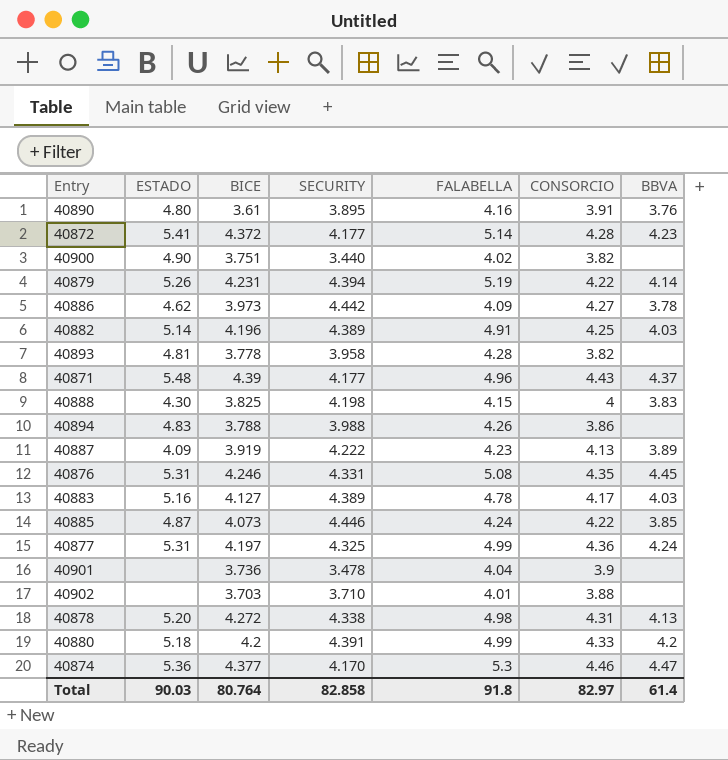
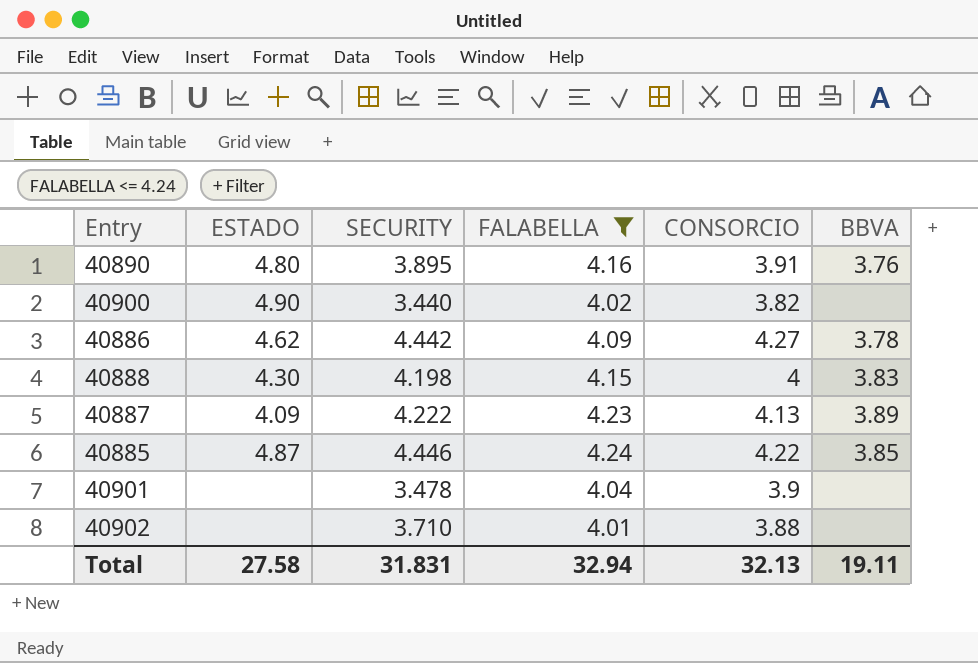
filter: none -> FALABELLA <= 4.24
column BICE | position: 3 -> none
Total | ESTADO: 90.03 -> 27.58
Total | SECURITY: 82.858 -> 31.831
Total | FALABELLA: 91.8 -> 32.94
Total | CONSORCIO: 82.97 -> 32.13
Total | BBVA: 61.4 -> 19.11

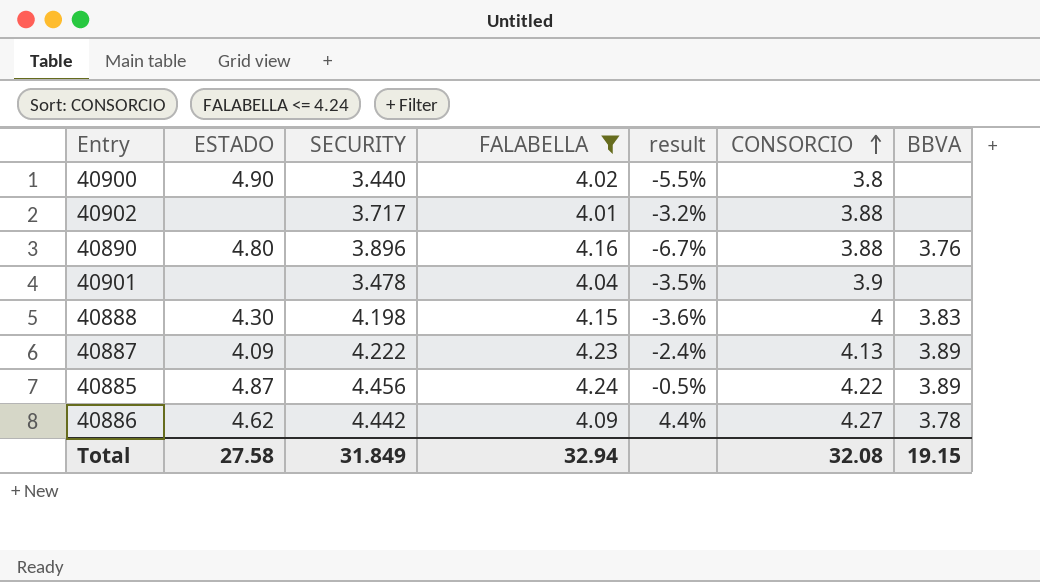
row order: none -> CONSORCIO ascending
column result | formula: none -> ([CONSORCIO] - [FALABELLA]) / [FALABELLA]
40900 | CONSORCIO: 3.82 -> 3.8
40902 | SECURITY: 3.710 -> 3.717
40890 | SECURITY: 3.895 -> 3.896
40890 | CONSORCIO: 3.91 -> 3.88
40885 | SECURITY: 4.446 -> 4.456
40885 | BBVA: 3.85 -> 3.89
Total | SECURITY: 31.831 -> 31.849
Total | CONSORCIO: 32.13 -> 32.08
Total | BBVA: 19.11 -> 19.15

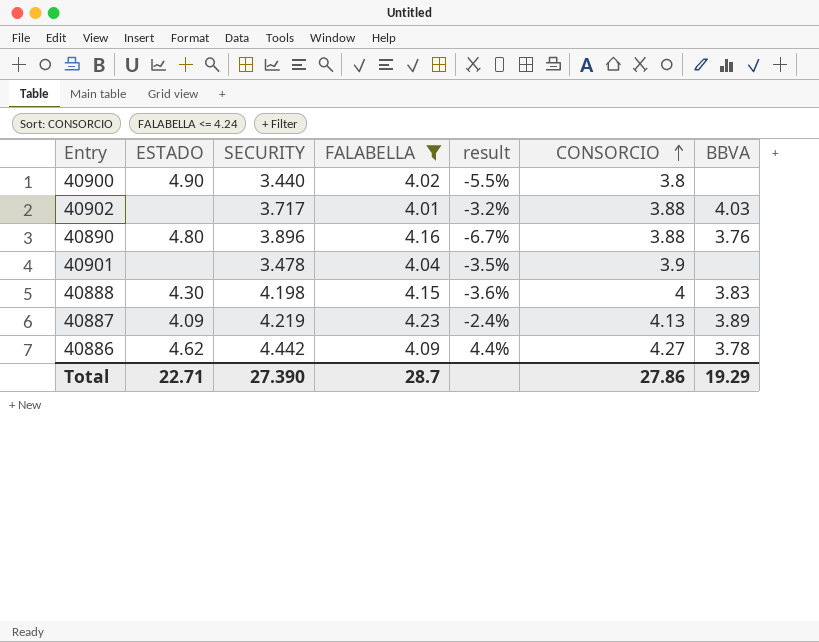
row 40885: 4.87 | 4.456 | 4.24 | -0.5% | 4.22 | 3.89 -> none
40902 | BBVA: none -> 4.03
40887 | SECURITY: 4.222 -> 4.219
Total | ESTADO: 27.58 -> 22.71
Total | SECURITY: 31.849 -> 27.390
Total | FALABELLA: 32.94 -> 28.7
Total | CONSORCIO: 32.08 -> 27.86
Total | BBVA: 19.15 -> 19.29

